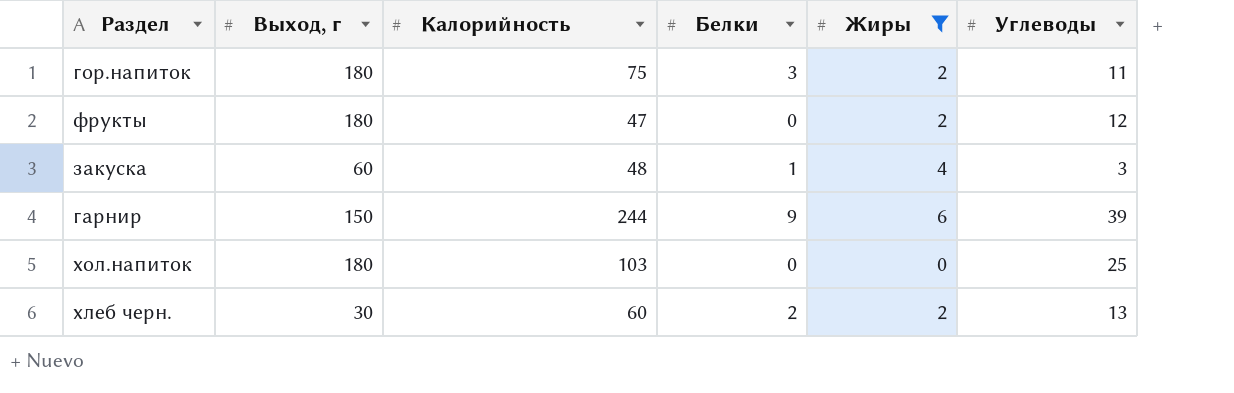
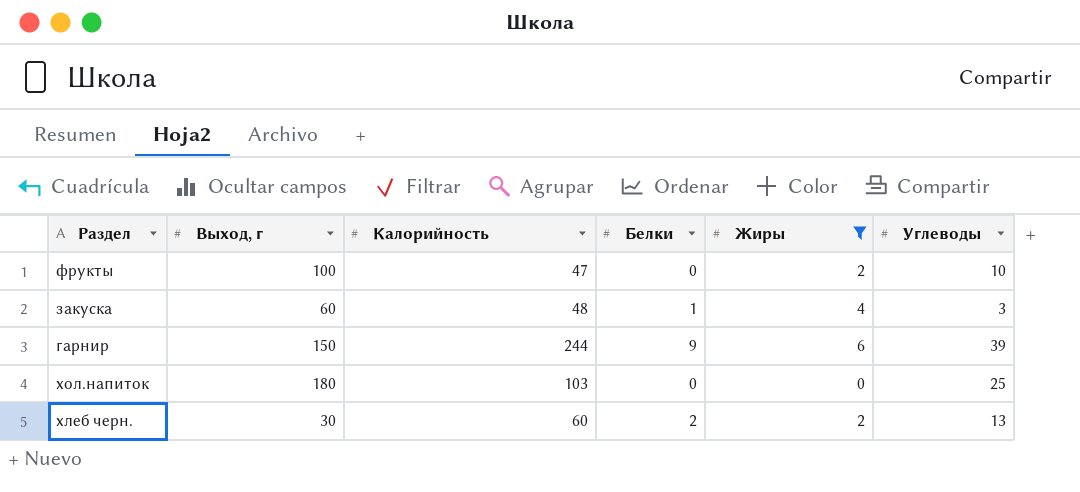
row гор.напиток: 180 | 75 | 3 | 2 | 11 -> none
фрукты | Выход, г: 180 -> 100
фрукты | Углеводы: 12 -> 10

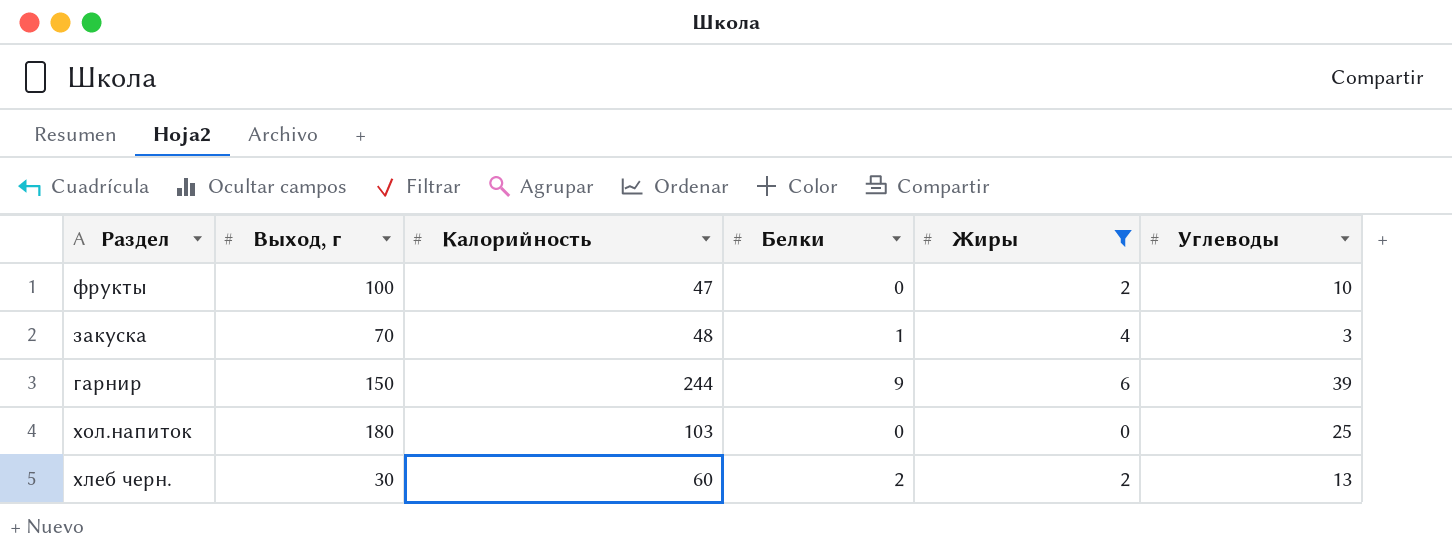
закуска | Выход, г: 60 -> 70

